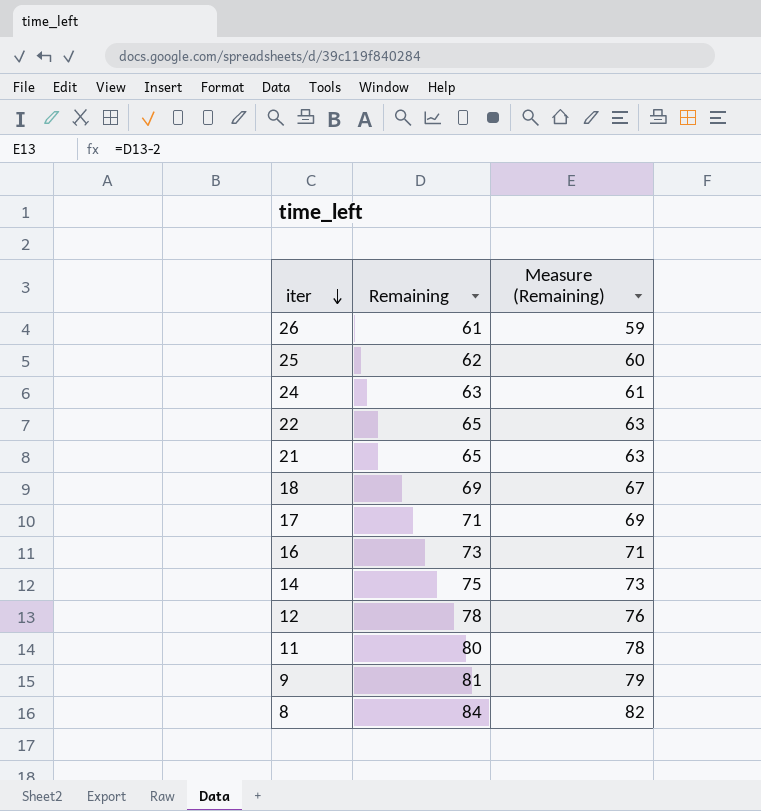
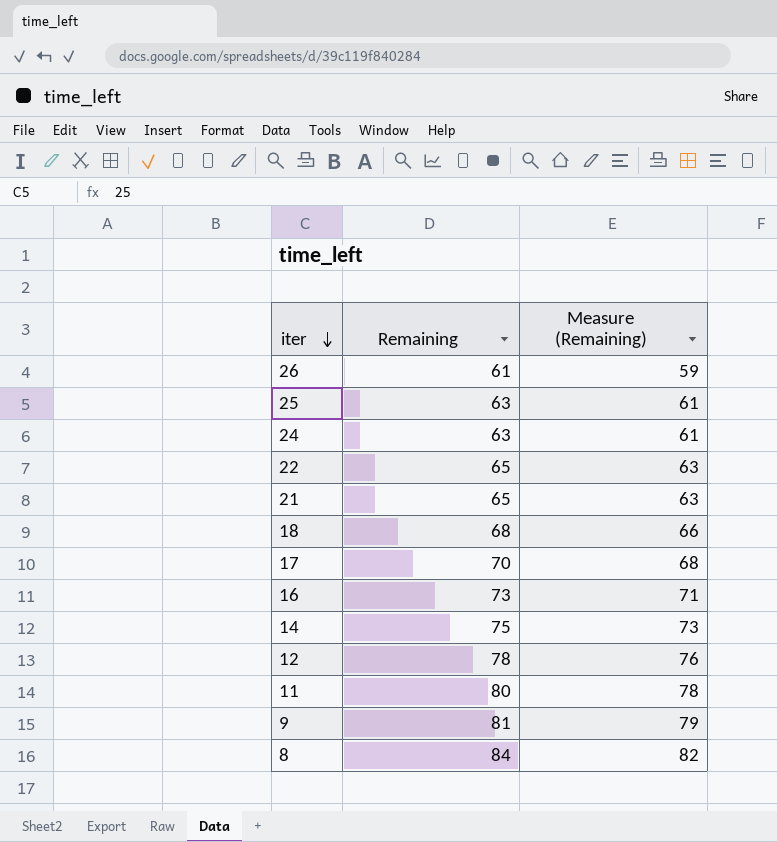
25 | Remaining: 62 -> 63
25 | Measure (Remaining): 60 -> 61
18 | Remaining: 69 -> 68
18 | Measure (Remaining): 67 -> 66
17 | Remaining: 71 -> 70
17 | Measure (Remaining): 69 -> 68

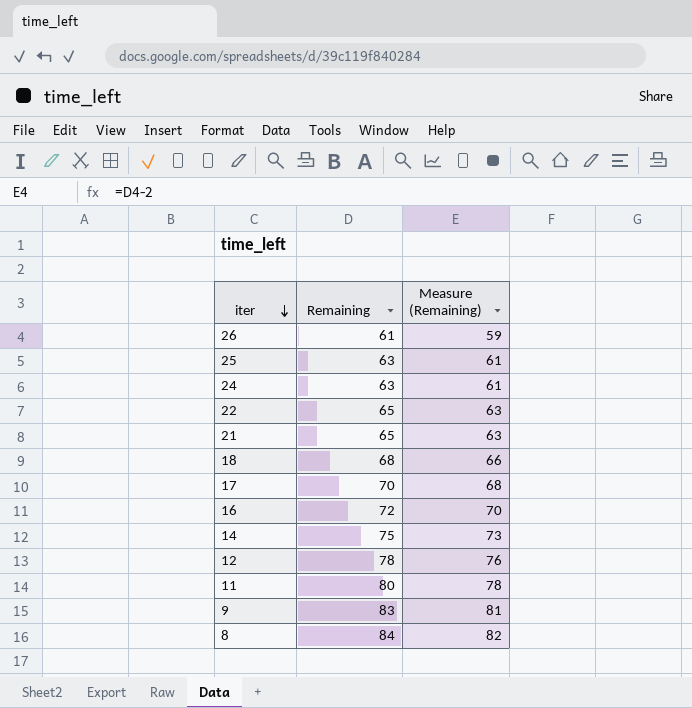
16 | Remaining: 73 -> 72
16 | Measure (Remaining): 71 -> 70
9 | Remaining: 81 -> 83
9 | Measure (Remaining): 79 -> 81

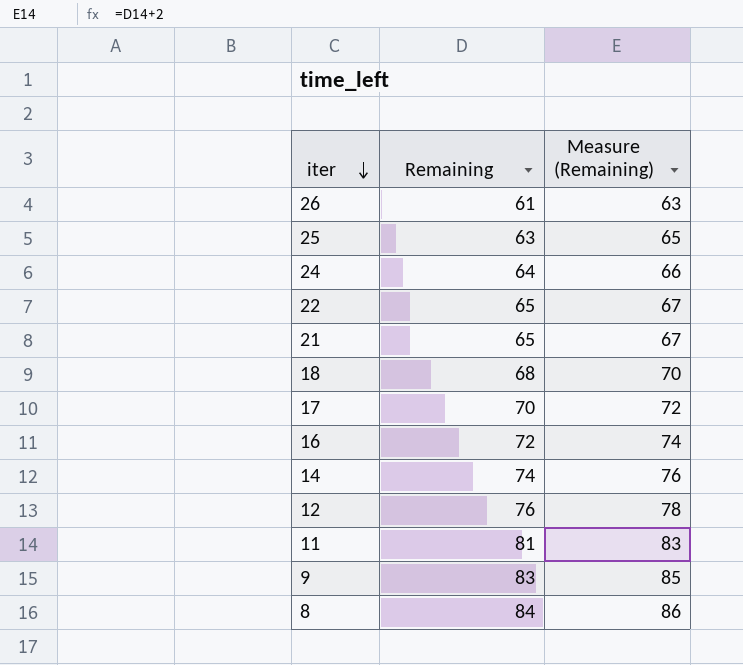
column Measure (Remaining) | formula: [Remaining] - 2 -> [Remaining] + 2
24 | Remaining: 63 -> 64
14 | Remaining: 75 -> 74
12 | Remaining: 78 -> 76
11 | Remaining: 80 -> 81

